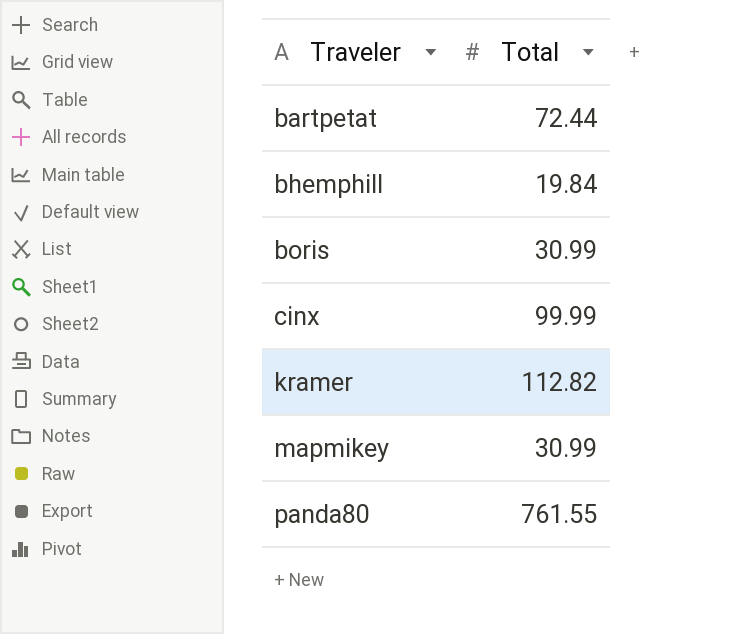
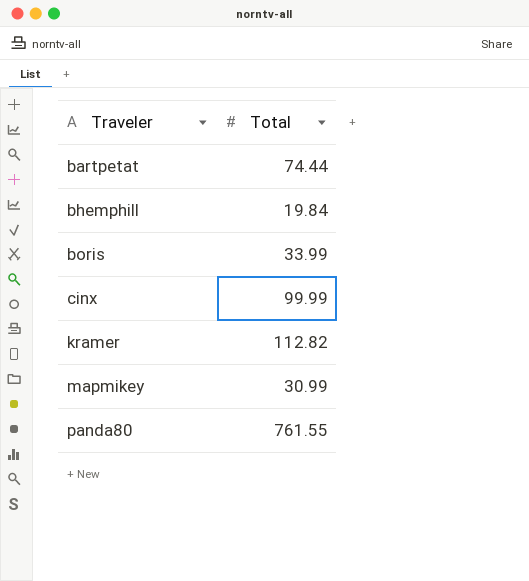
bartpetat | Total: 72.44 -> 74.44
boris | Total: 30.99 -> 33.99

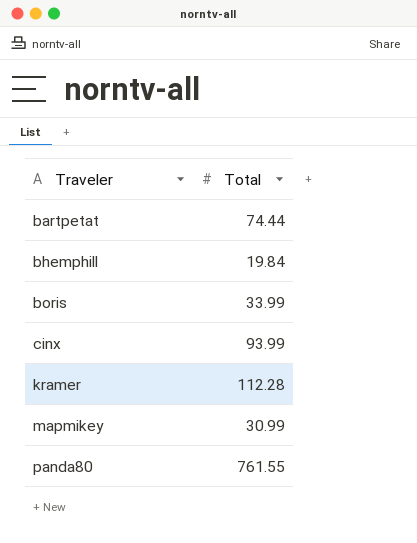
cinx | Total: 99.99 -> 93.99
kramer | Total: 112.82 -> 112.28

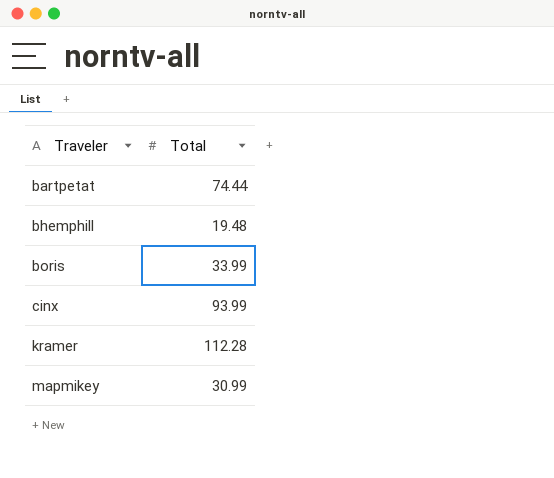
row panda80: 761.55 -> none
bhemphill | Total: 19.84 -> 19.48

